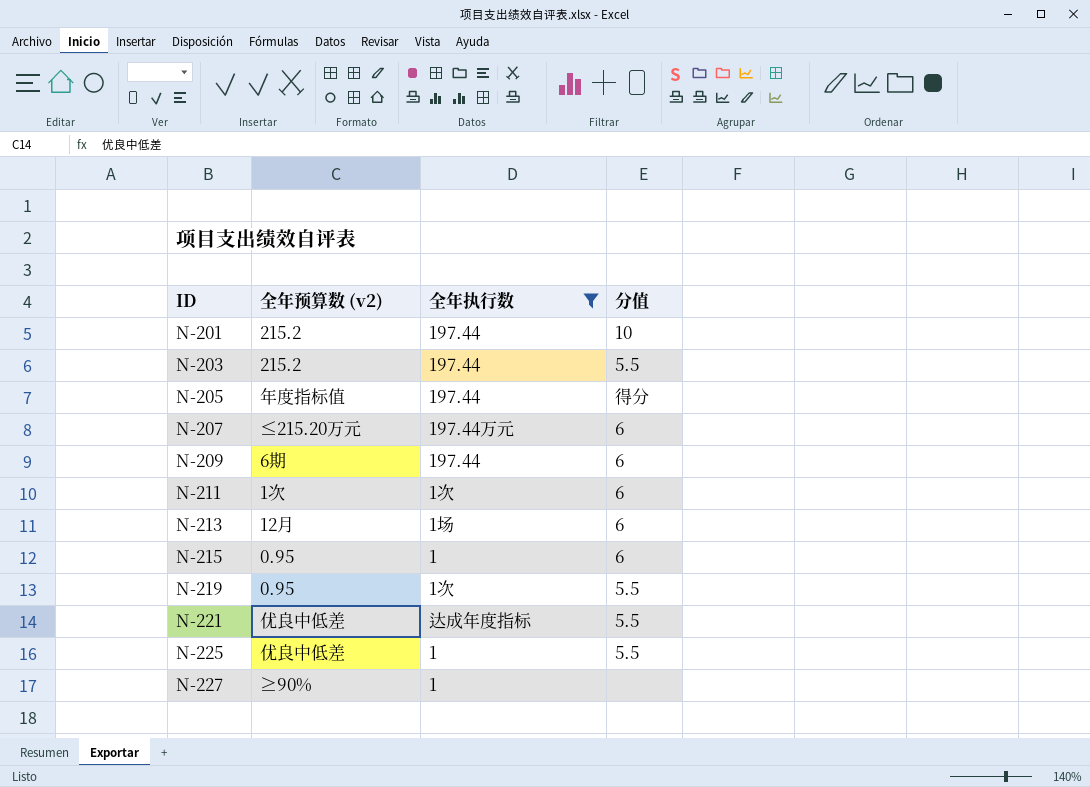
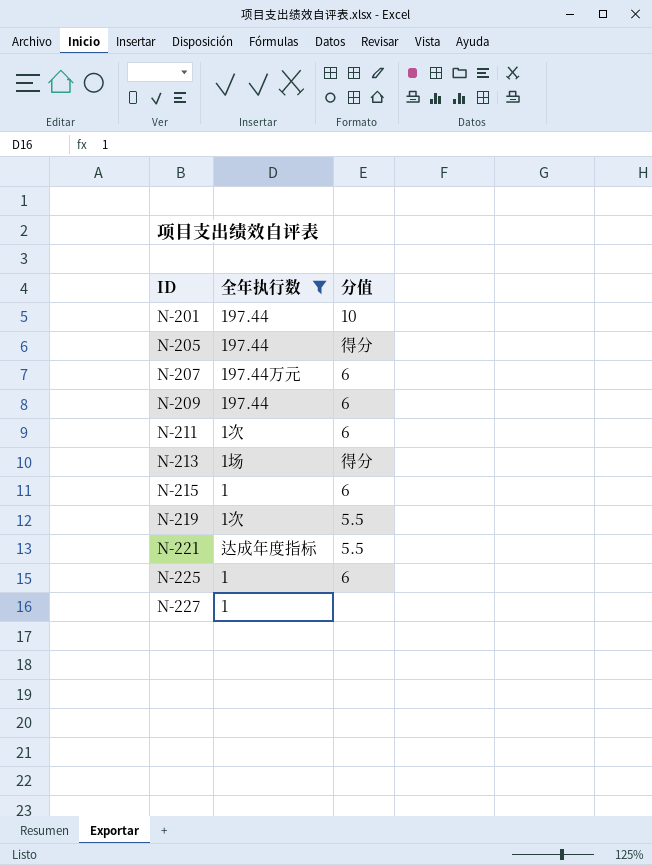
column 全年预算数 (v2) | position: 2 -> none
row N-203: 215.2 | 197.44 | 5.5 -> none
N-213 | 分值: 6 -> 得分
N-225 | 分值: 5.5 -> 6

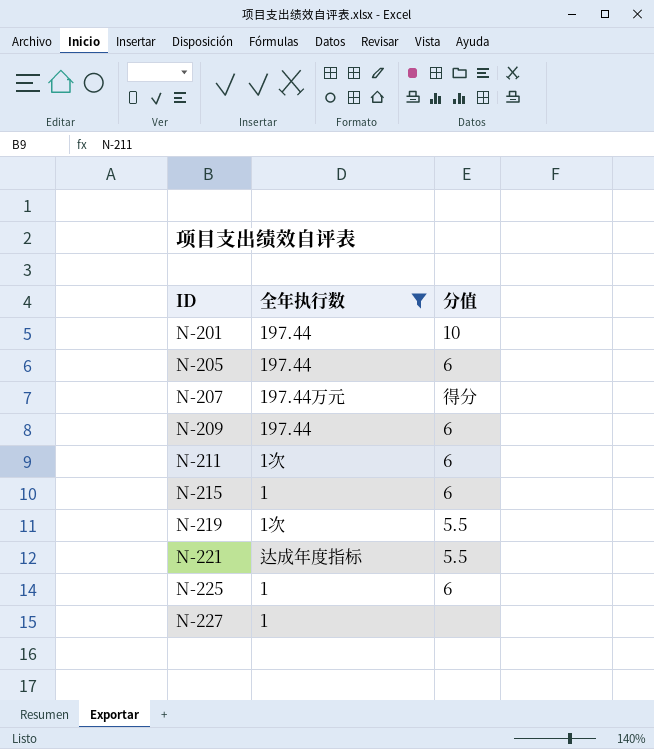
row N-213: 1场 | 得分 -> none
N-205 | 分值: 得分 -> 6
N-207 | 分值: 6 -> 得分

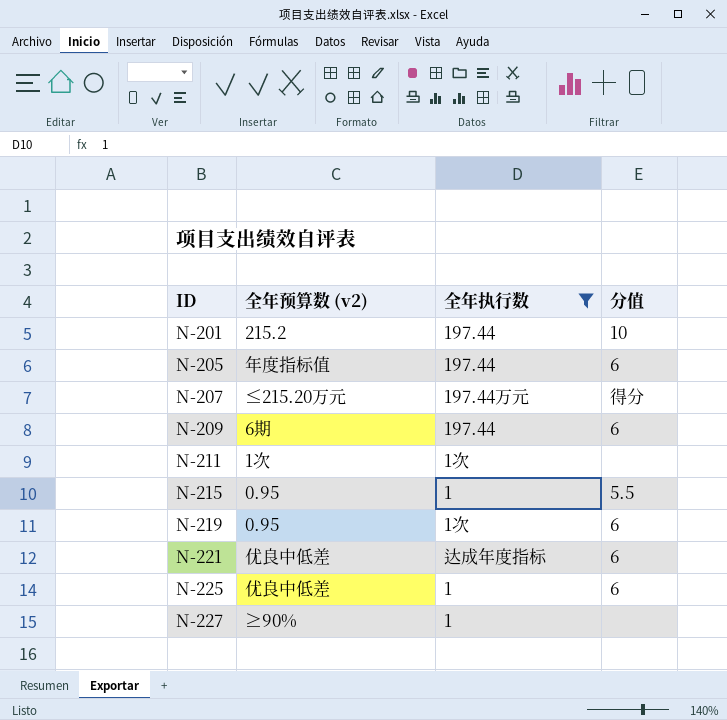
column 全年预算数 (v2) | position: none -> 2
N-211 | 分值: 6 -> none
N-215 | 分值: 6 -> 5.5
N-219 | 分值: 5.5 -> 6
N-221 | 分值: 5.5 -> 6

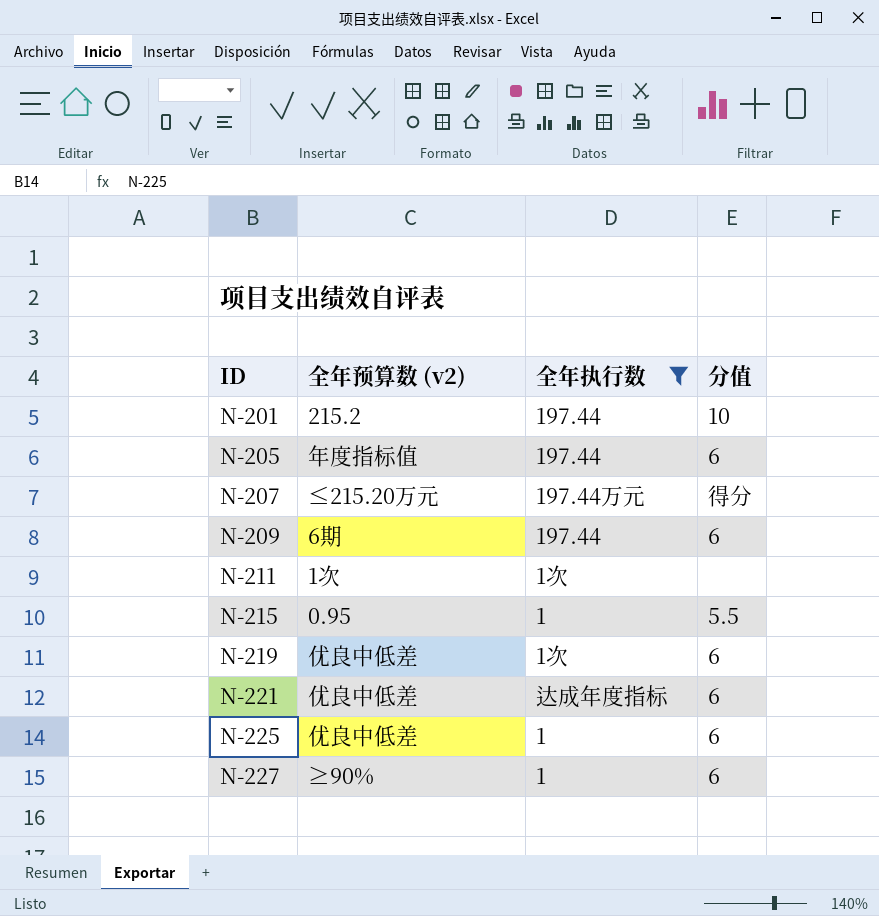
N-219 | 全年预算数 (v2): 0.95 -> 优良中低差
N-227 | 分值: none -> 6

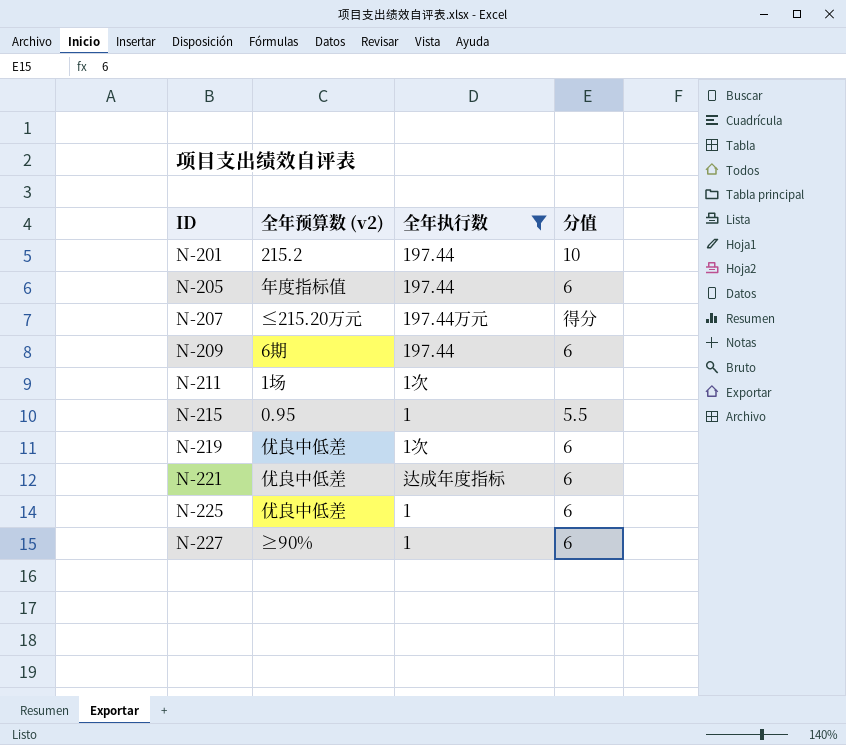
N-211 | 全年预算数 (v2): 1次 -> 1场

